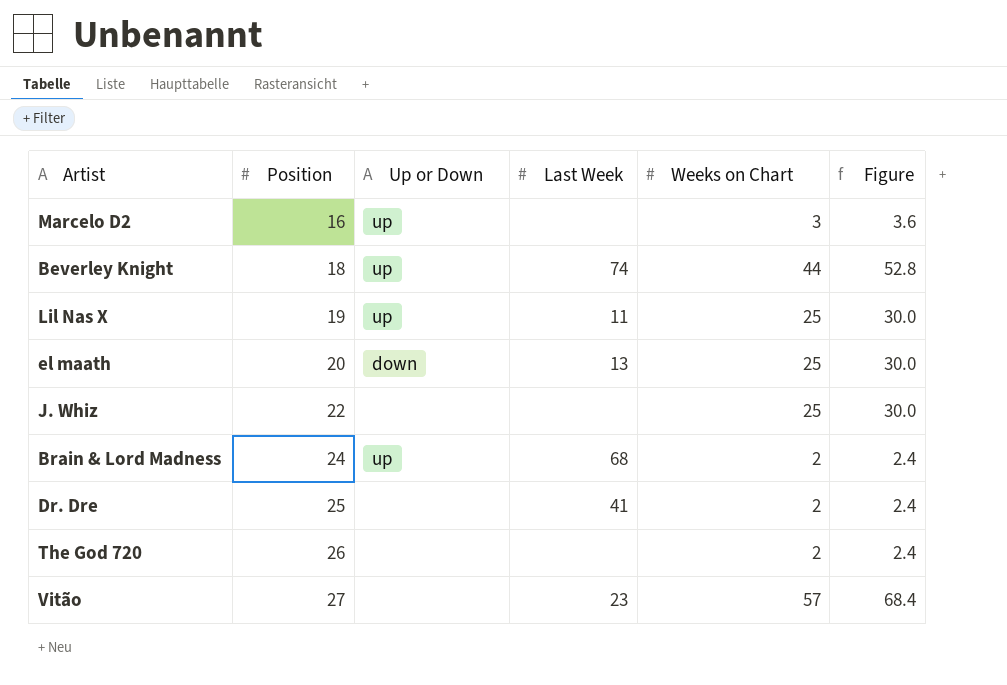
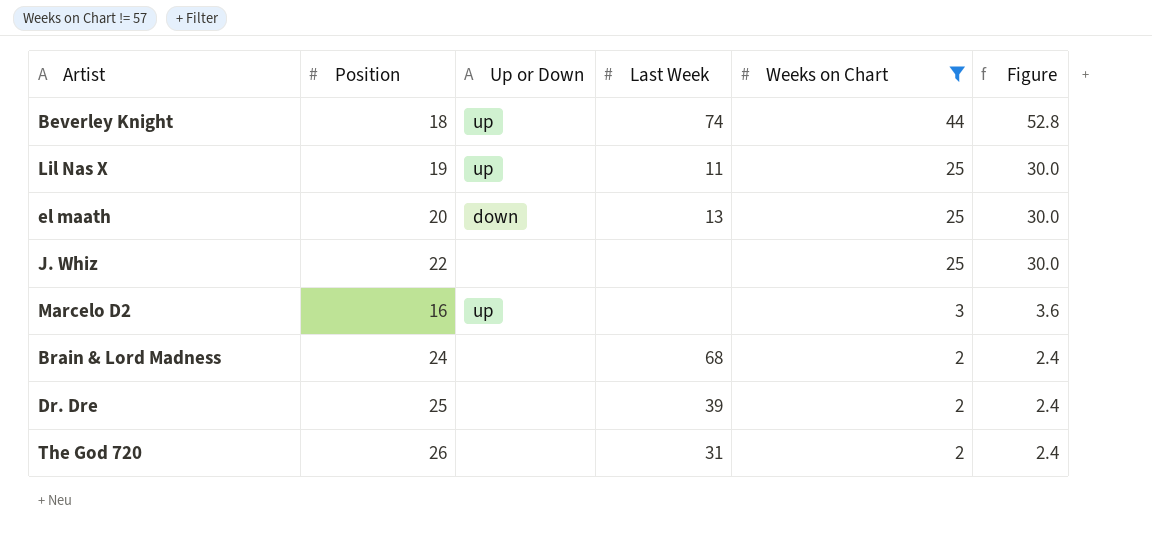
filter: none -> Weeks on Chart != 57
row order: Position ascending -> Weeks on Chart descending
Brain & Lord Madness | Up or Down: up -> none
Dr. Dre | Last Week: 41 -> 39
The God 720 | Last Week: none -> 31

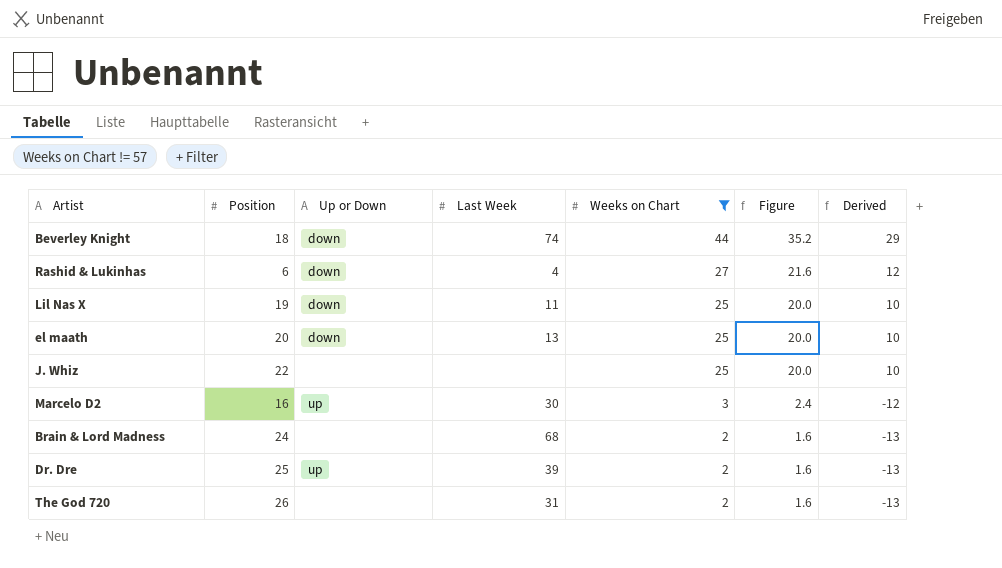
column Figure | formula: [Weeks on Chart] * 1.2 -> [Weeks on Chart] * 0.8
column Derived | formula: none -> [Weeks on Chart] - 15
Beverley Knight | Up or Down: up -> down
row Rashid & Lukinhas: none -> 6 | down | 4 | 27 | 21.6 | 12
Lil Nas X | Up or Down: up -> down
Marcelo D2 | Last Week: none -> 30
Dr. Dre | Up or Down: none -> up

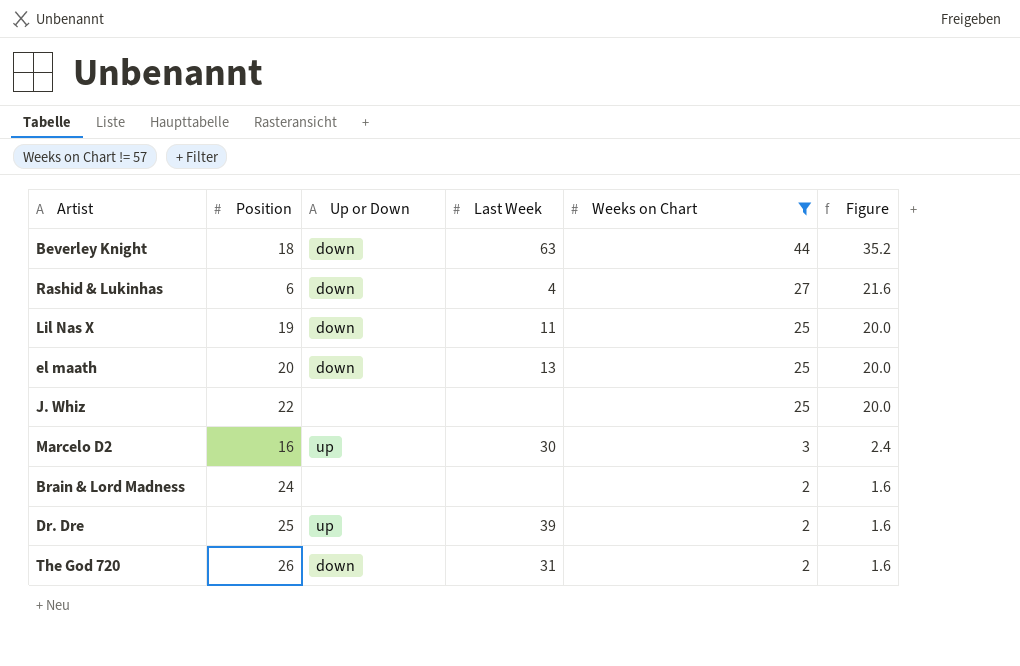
column Derived | formula: [Weeks on Chart] - 15 -> none
Beverley Knight | Last Week: 74 -> 63
Brain & Lord Madness | Last Week: 68 -> none
The God 720 | Up or Down: none -> down

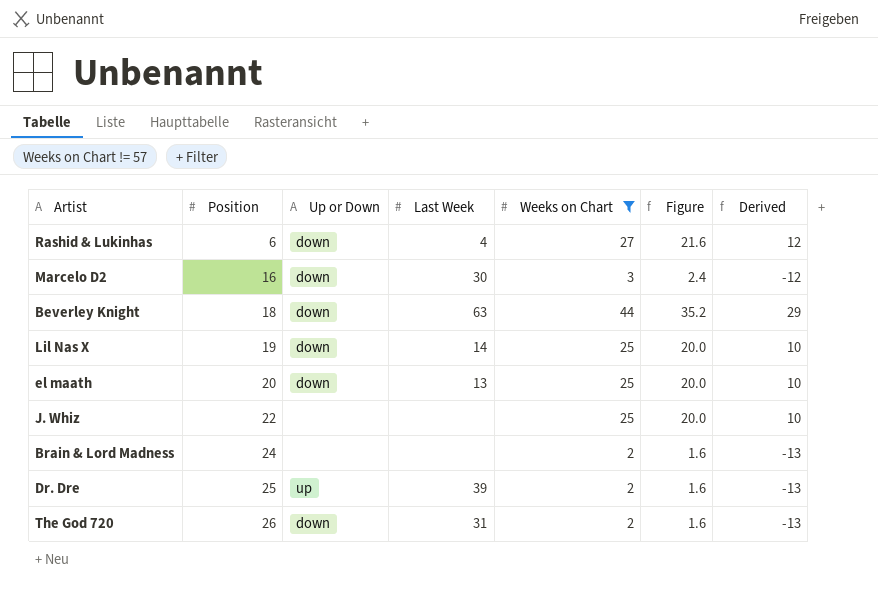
row order: Weeks on Chart descending -> Position ascending
column Derived | formula: none -> [Weeks on Chart] - 15
Marcelo D2 | Up or Down: up -> down
Lil Nas X | Last Week: 11 -> 14

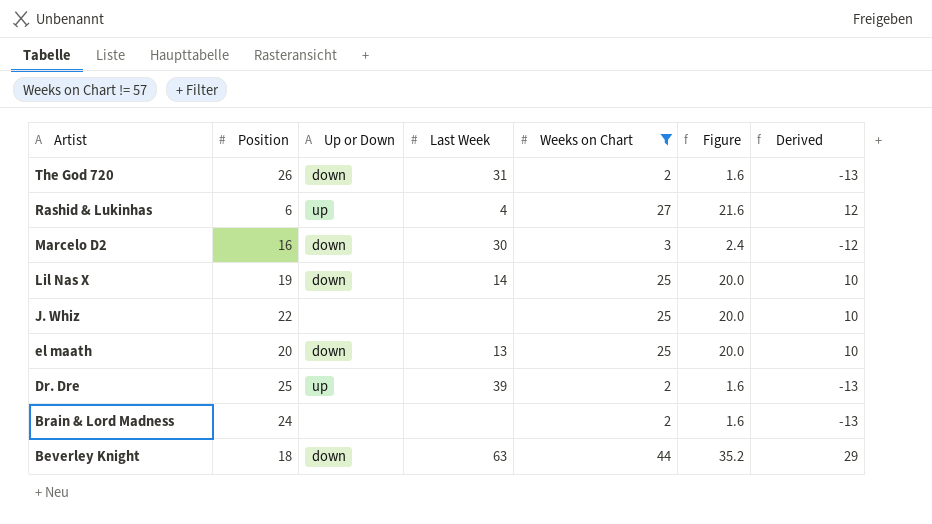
row order: Position ascending -> Artist descending
Rashid & Lukinhas | Up or Down: down -> up

